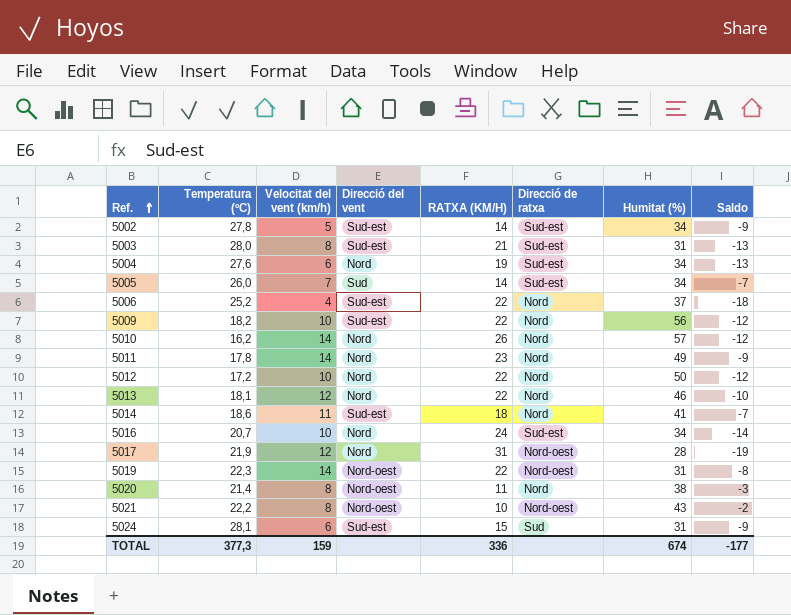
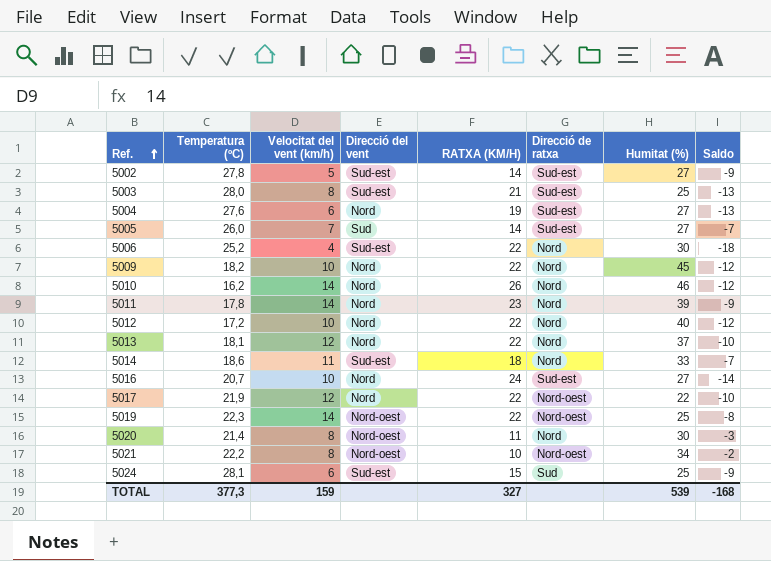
5002 | Humitat (%): 34 -> 27
5003 | Humitat (%): 31 -> 25
5004 | Humitat (%): 34 -> 27
5005 | Humitat (%): 34 -> 27
5006 | Humitat (%): 37 -> 30
5009 | Direcció del vent: Sud-est -> Nord
5009 | Humitat (%): 56 -> 45
5010 | Humitat (%): 57 -> 46
5011 | Humitat (%): 49 -> 39
5012 | Humitat (%): 50 -> 40
5013 | Humitat (%): 46 -> 37
5014 | Humitat (%): 41 -> 33
5016 | Humitat (%): 34 -> 27
5017 | RATXA (KM/H): 31 -> 22
5017 | Humitat (%): 28 -> 22
5017 | Saldo: -19 -> -10
5019 | Humitat (%): 31 -> 25
5020 | Humitat (%): 38 -> 30
5021 | Humitat (%): 43 -> 34
5024 | Humitat (%): 31 -> 25
TOTAL | RATXA (KM/H): 336 -> 327
TOTAL | Humitat (%): 674 -> 539
TOTAL | Saldo: -177 -> -168

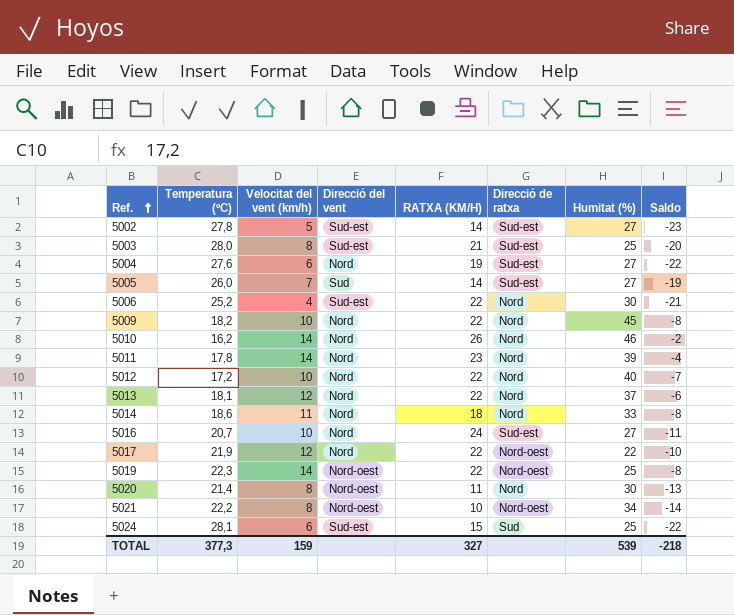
column Saldo | formula: [Velocitat del vent (km/h)] - [RATXA (KM/H)] -> [Velocitat del vent (km/h)] - [Temperatura (ºC)]
5014 | Direcció del vent: Sud-est -> Nord
TOTAL | Saldo: -168 -> -218

